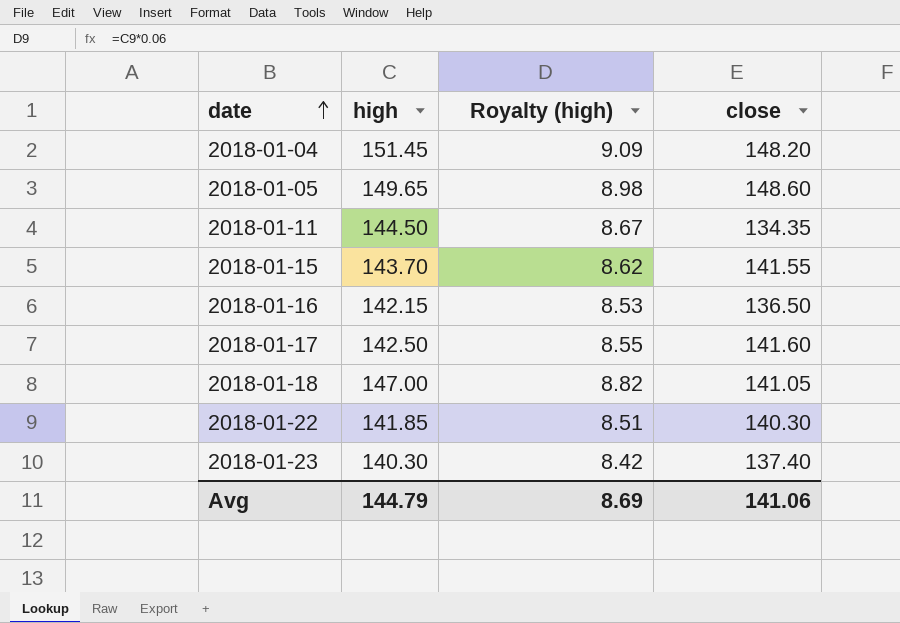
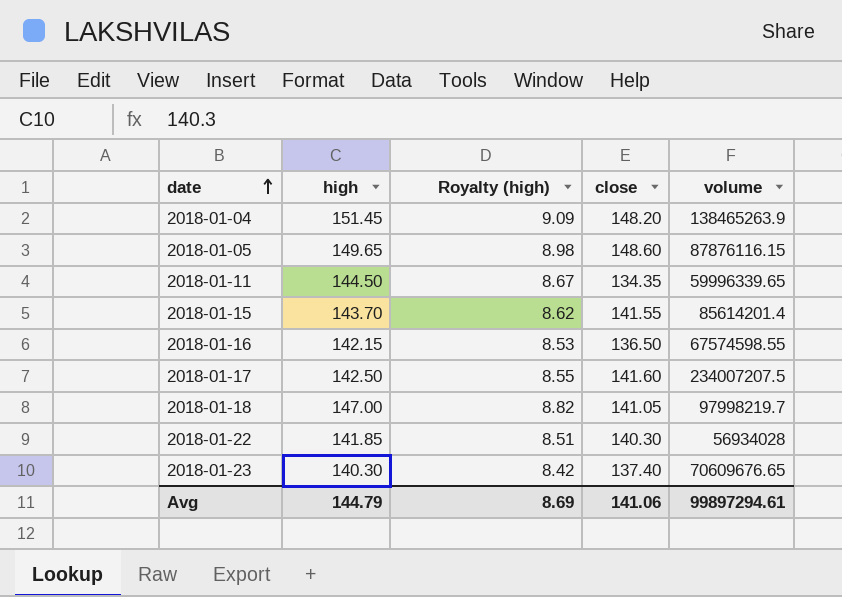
column volume | position: none -> 5

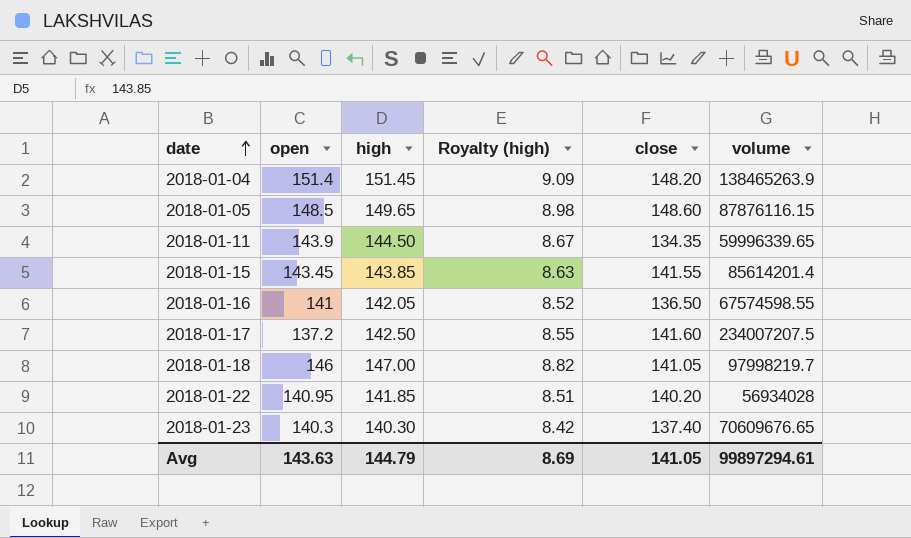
column open | position: none -> 2
2018-01-15 | high: 143.70 -> 143.85
2018-01-15 | Royalty (high): 8.62 -> 8.63
2018-01-16 | high: 142.15 -> 142.05
2018-01-16 | Royalty (high): 8.53 -> 8.52
2018-01-22 | close: 140.30 -> 140.20
Avg | close: 141.06 -> 141.05

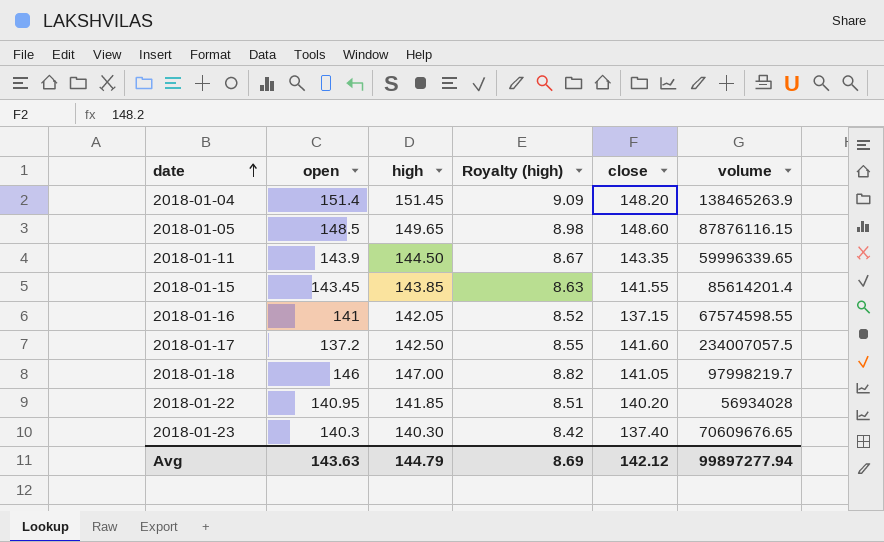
2018-01-11 | close: 134.35 -> 143.35
2018-01-16 | close: 136.50 -> 137.15
2018-01-17 | volume: 234007207.5 -> 234007057.5
Avg | close: 141.05 -> 142.12
Avg | volume: 99897294.61 -> 99897277.94

